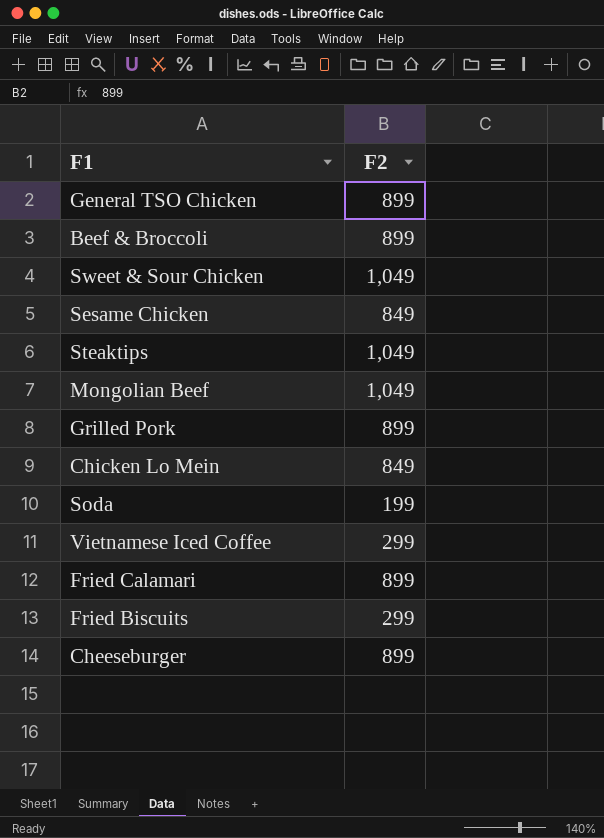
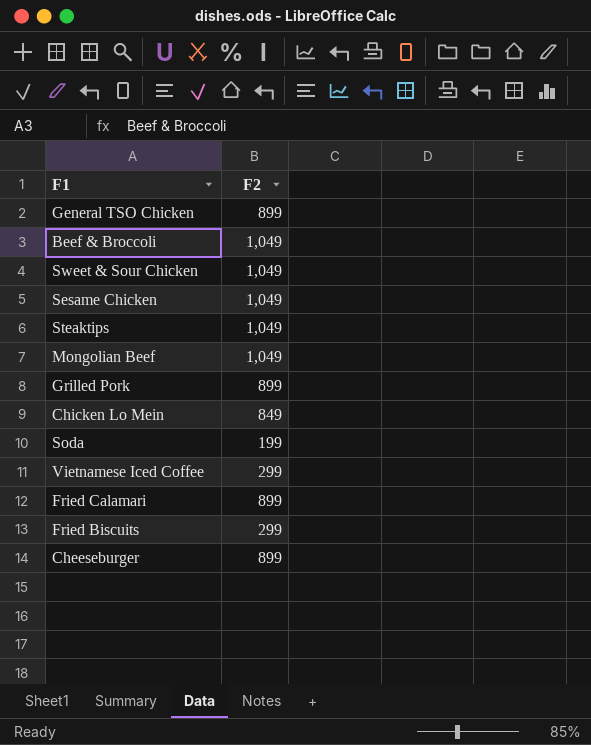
Beef & Broccoli | F2: 899 -> 1,049
Sesame Chicken | F2: 849 -> 1,049

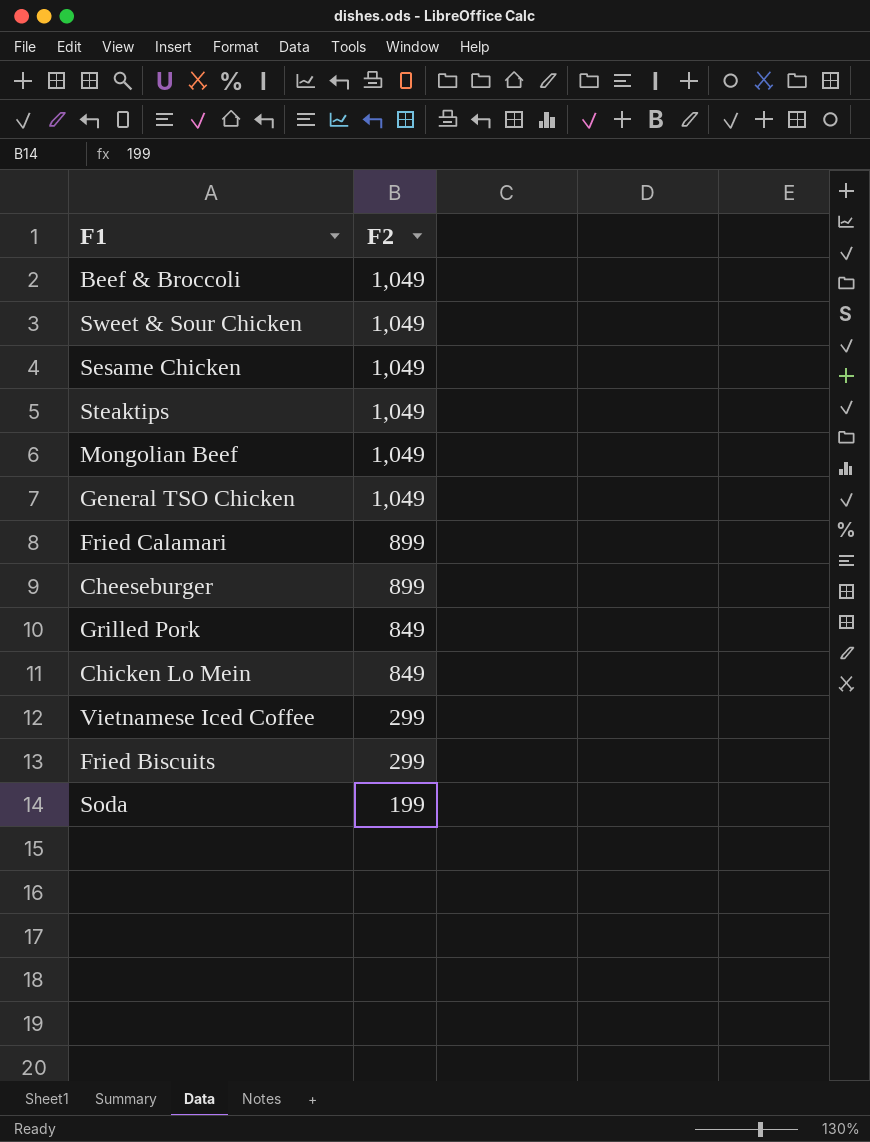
row order: none -> F2 descending
General TSO Chicken | F2: 899 -> 1,049
Grilled Pork | F2: 899 -> 849

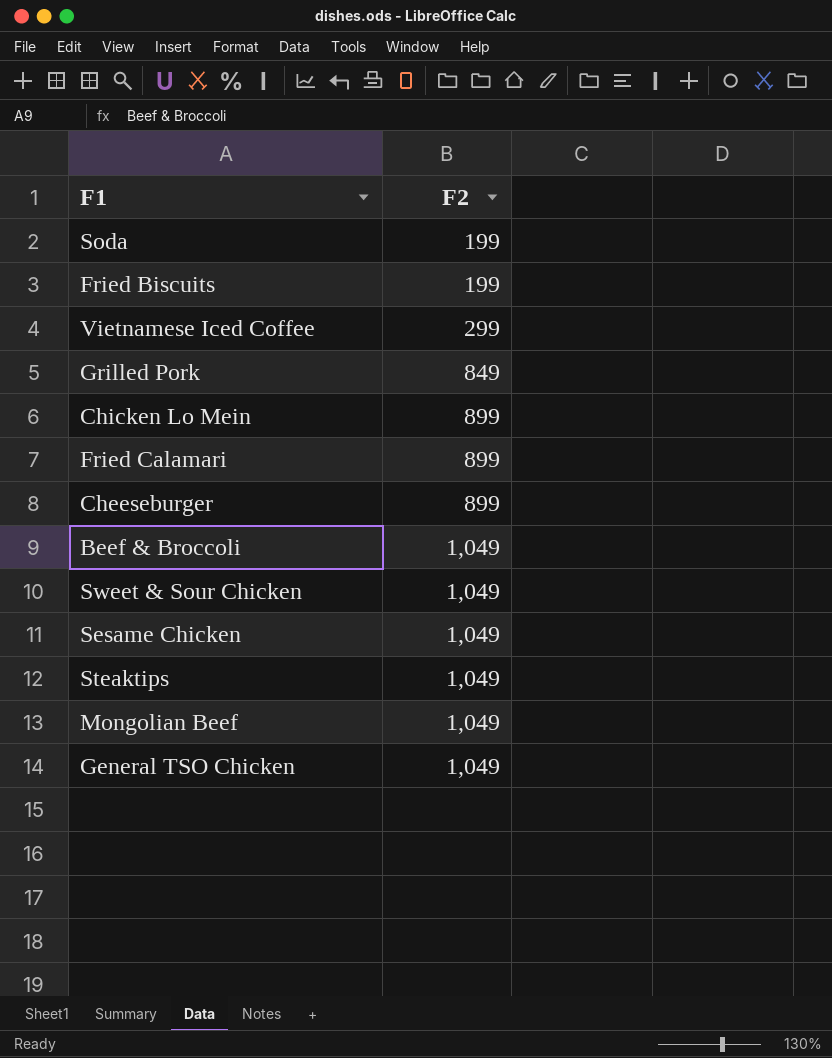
row order: F2 descending -> F2 ascending
Fried Biscuits | F2: 299 -> 199
Chicken Lo Mein | F2: 849 -> 899

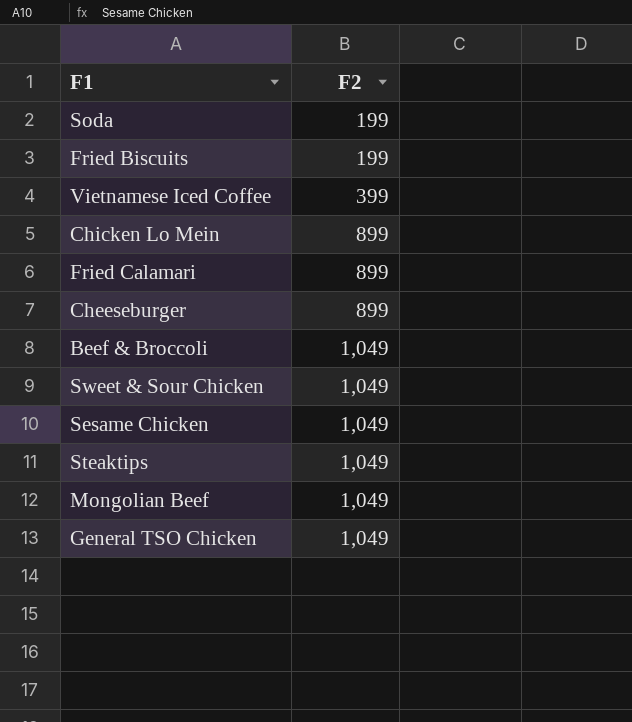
row Grilled Pork: 849 -> none
Vietnamese Iced Coffee | F2: 299 -> 399

